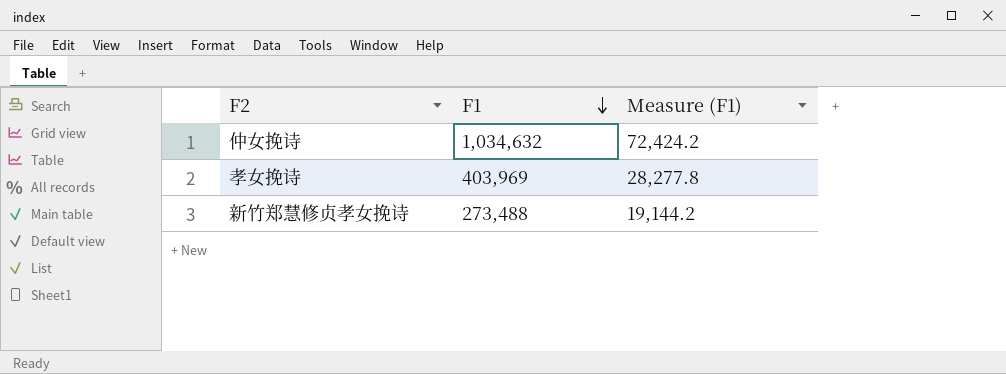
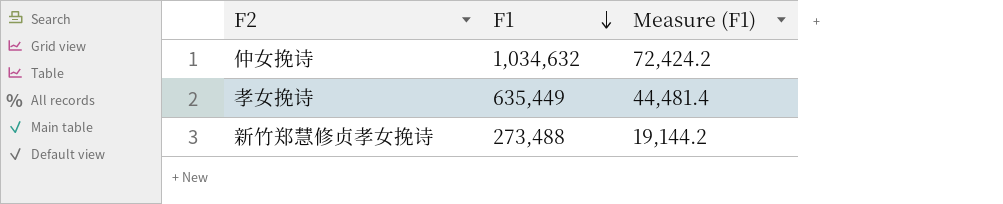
孝女挽诗 | F1: 403,969 -> 635,449
孝女挽诗 | Measure (F1): 28,277.8 -> 44,481.4

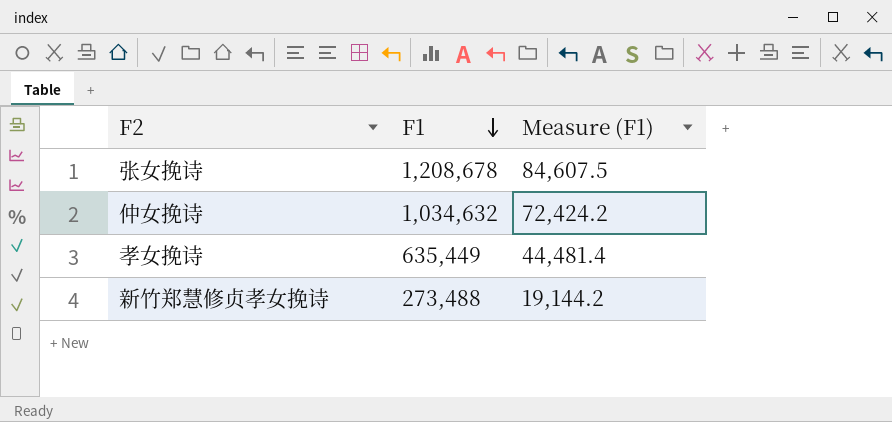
row 张女挽诗: none -> 1,208,678 | 84,607.5

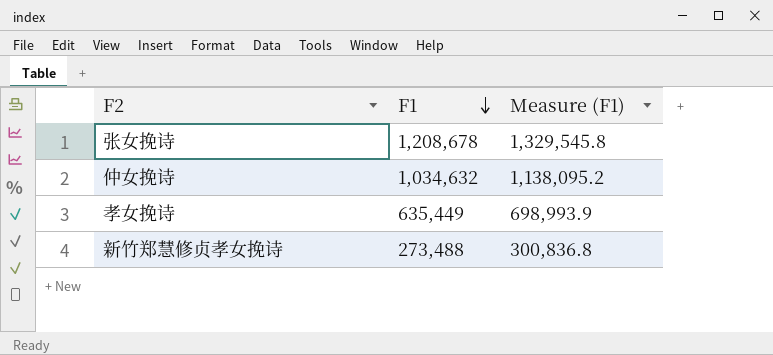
column Measure (F1) | formula: [F1] * 0.07 -> [F1] * 1.1

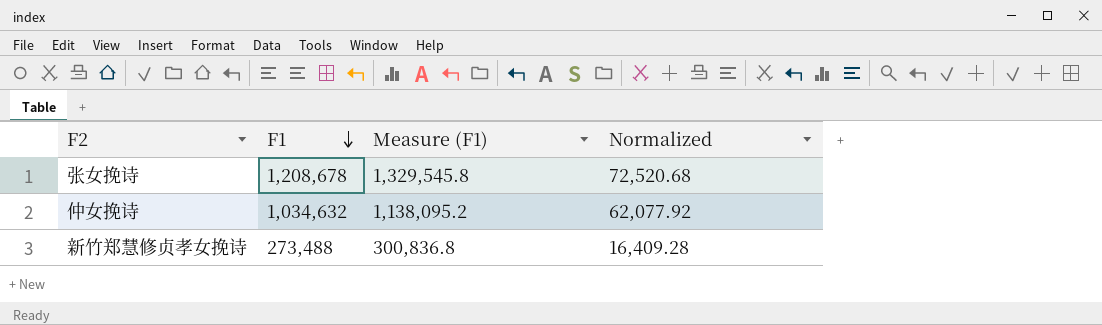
column Normalized | formula: none -> [F1] * 0.06
row 孝女挽诗: 635,449 | 698,993.9 -> none

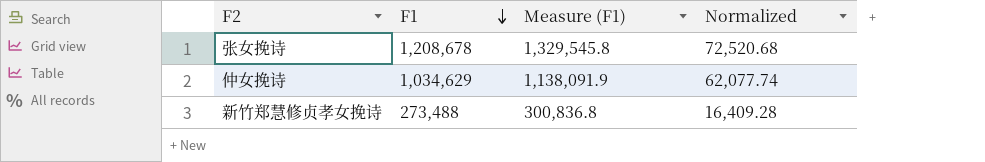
仲女挽诗 | F1: 1,034,632 -> 1,034,629
仲女挽诗 | Measure (F1): 1,138,095.2 -> 1,138,091.9
仲女挽诗 | Normalized: 62,077.92 -> 62,077.74

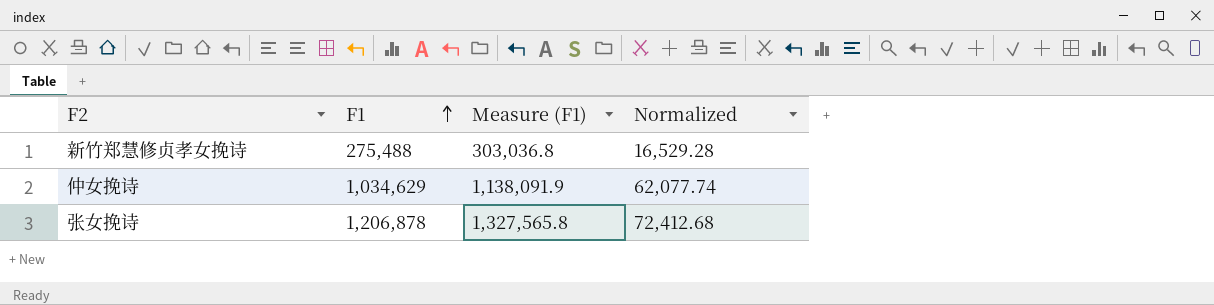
row order: F1 descending -> F1 ascending
新竹郑慧修贞孝女挽诗 | F1: 273,488 -> 275,488
新竹郑慧修贞孝女挽诗 | Measure (F1): 300,836.8 -> 303,036.8
新竹郑慧修贞孝女挽诗 | Normalized: 16,409.28 -> 16,529.28
张女挽诗 | F1: 1,208,678 -> 1,206,878
张女挽诗 | Measure (F1): 1,329,545.8 -> 1,327,565.8
张女挽诗 | Normalized: 72,520.68 -> 72,412.68

